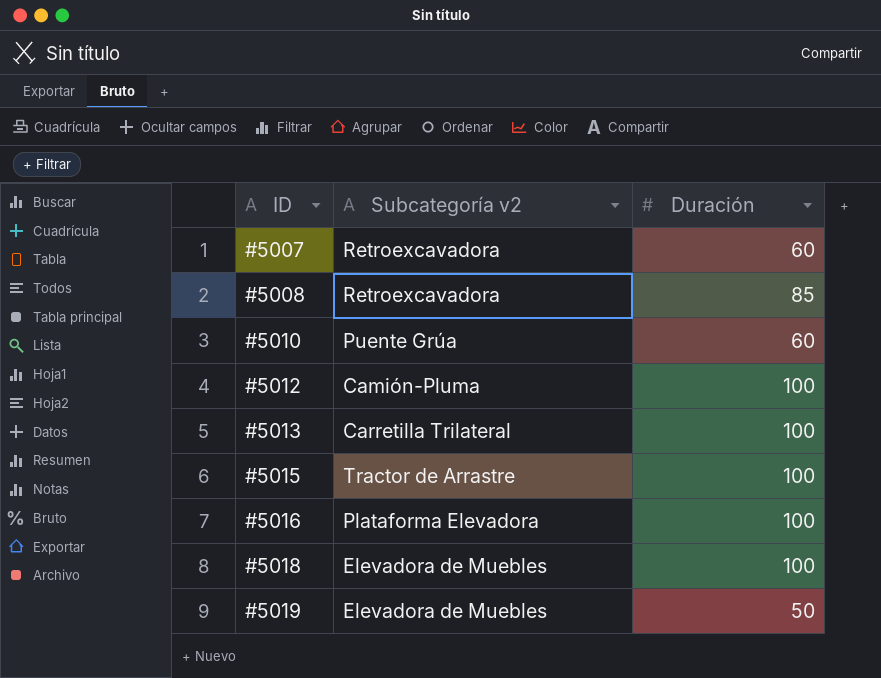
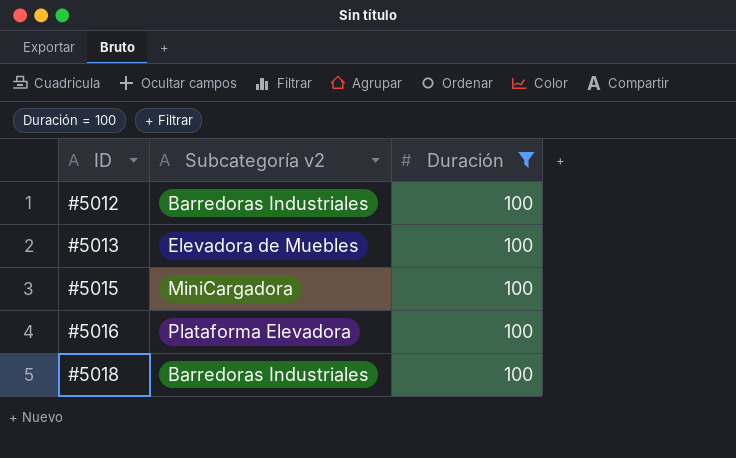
filter: none -> Duración = 100
#5012 | Subcategoría v2: Camión-Pluma -> Barredoras Industriales
#5013 | Subcategoría v2: Carretilla Trilateral -> Elevadora de Muebles
#5015 | Subcategoría v2: Tractor de Arrastre -> MiniCargadora
#5018 | Subcategoría v2: Elevadora de Muebles -> Barredoras Industriales

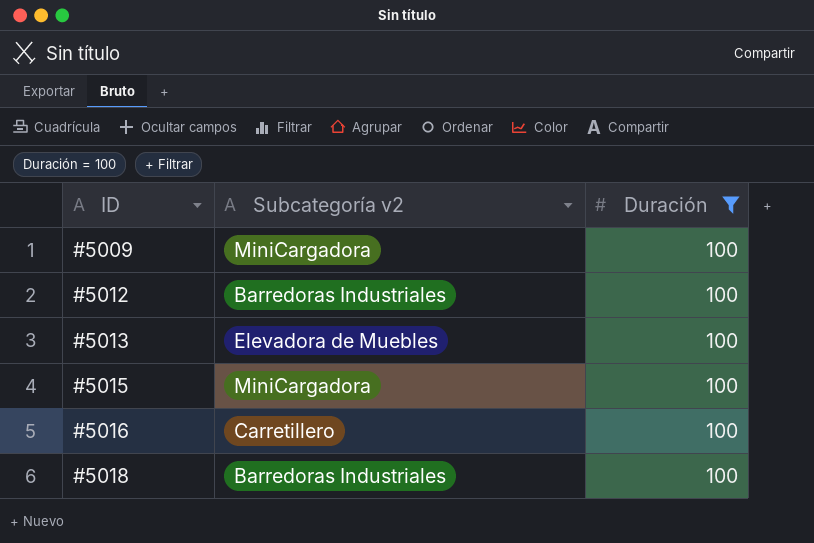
row #5009: none -> MiniCargadora | 100
#5016 | Subcategoría v2: Plataforma Elevadora -> Carretillero

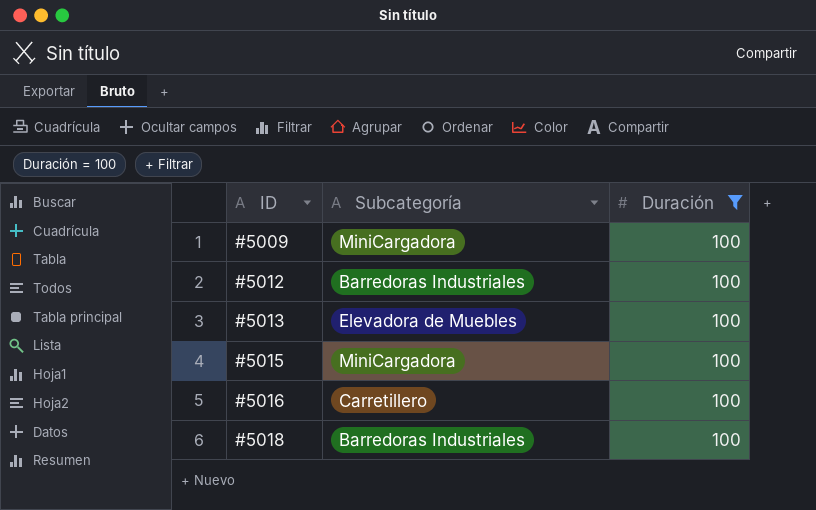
column name: Subcategoría v2 -> Subcategoría

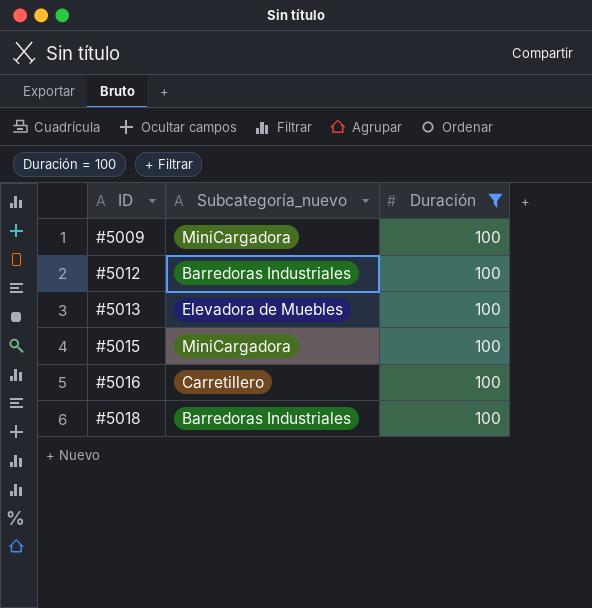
column name: Subcategoría -> Subcategoría_nuevo

